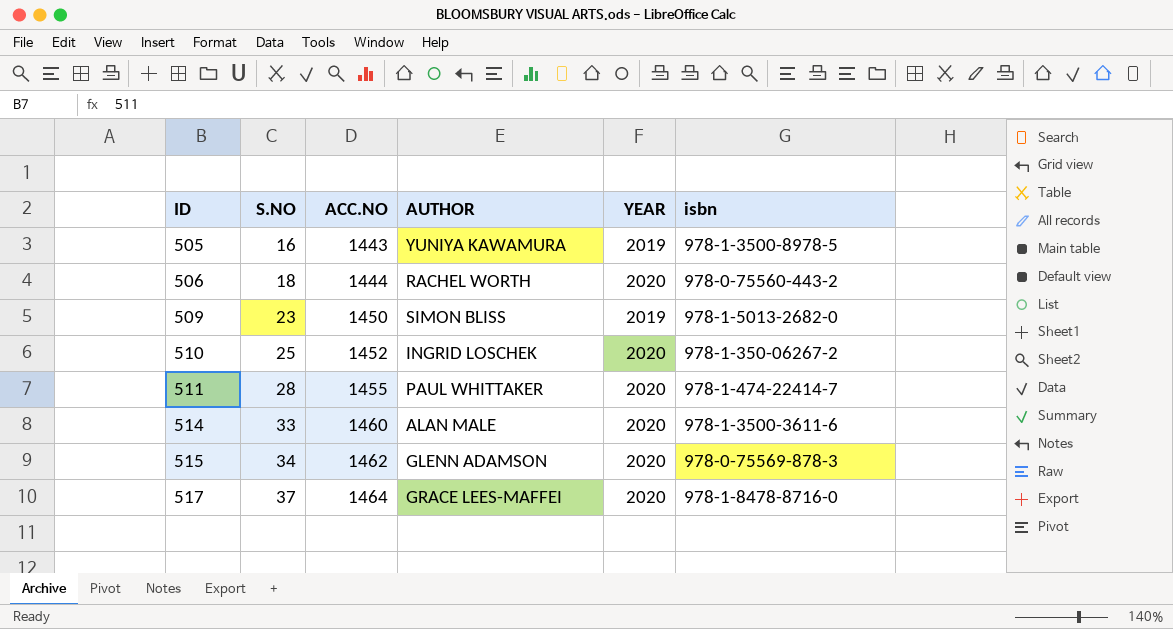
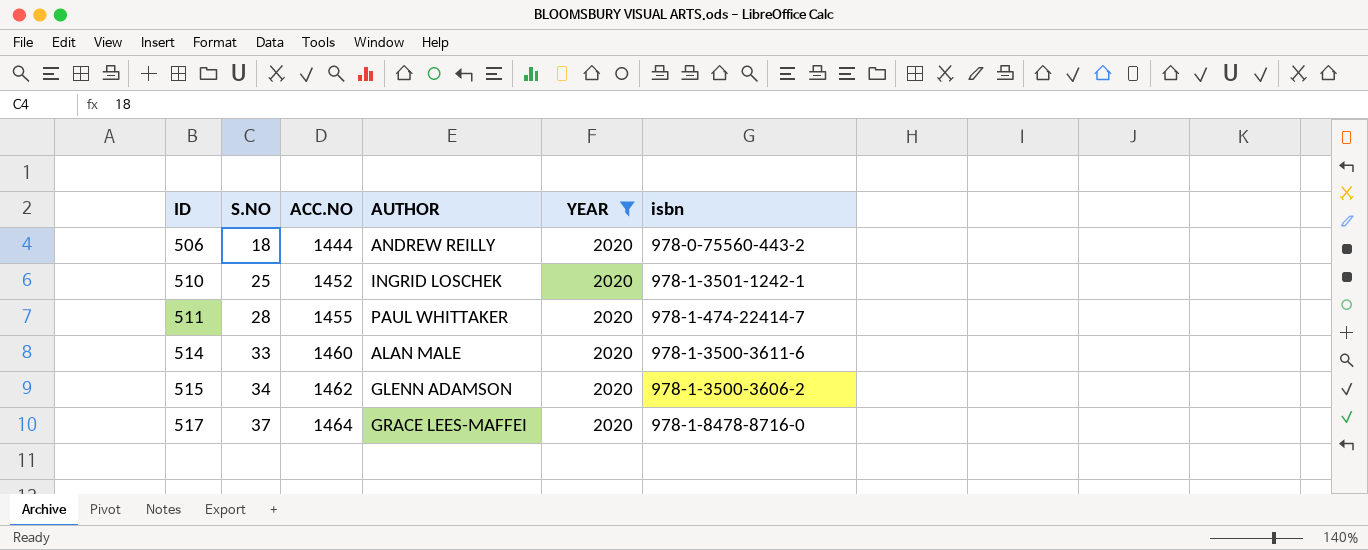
filter: none -> YEAR = 2020
506 | AUTHOR: RACHEL WORTH -> ANDREW REILLY
510 | isbn: 978-1-350-06267-2 -> 978-1-3501-1242-1
515 | isbn: 978-0-75569-878-3 -> 978-1-3500-3606-2

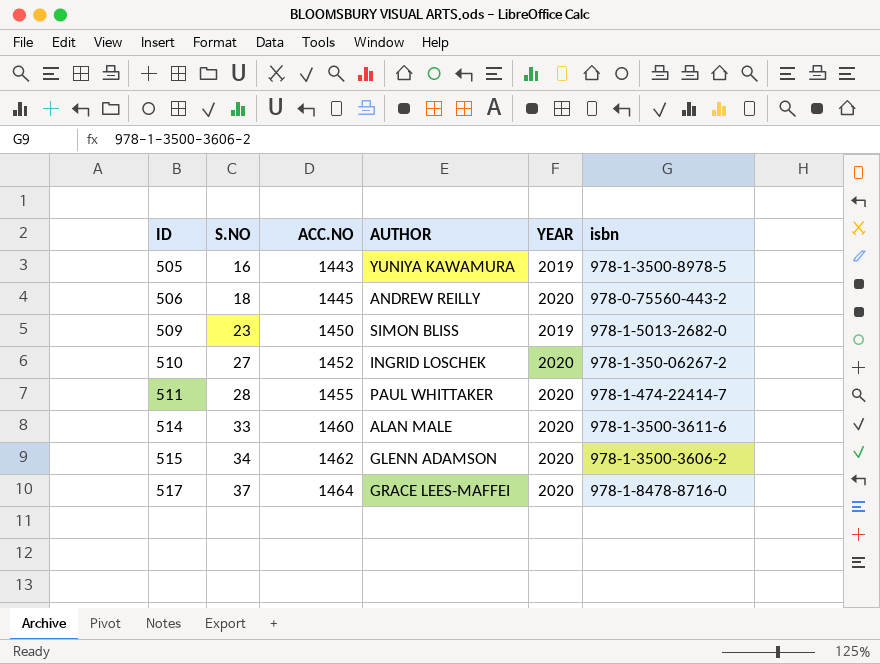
filter: YEAR = 2020 -> none
506 | ACC.NO: 1444 -> 1445
510 | S.NO: 25 -> 27
510 | isbn: 978-1-3501-1242-1 -> 978-1-350-06267-2

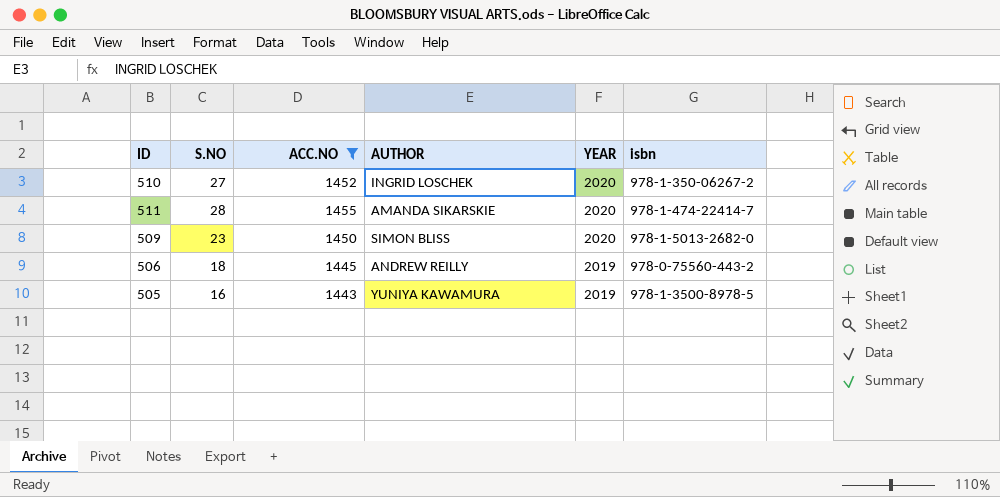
filter: none -> ACC.NO <= 1455
row order: ID ascending -> YEAR descending
511 | AUTHOR: PAUL WHITTAKER -> AMANDA SIKARSKIE
509 | YEAR: 2019 -> 2020
506 | YEAR: 2020 -> 2019

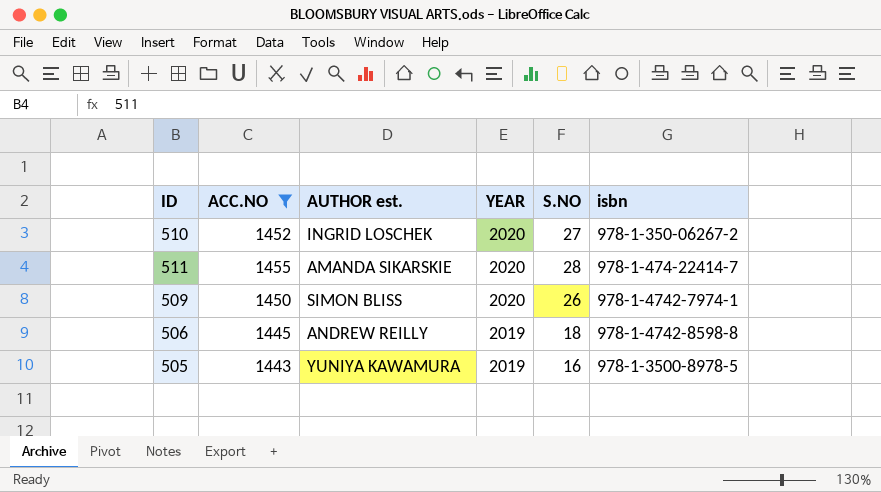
column name: AUTHOR -> AUTHOR est.
column S.NO | position: 2 -> 5
509 | S.NO: 23 -> 26
509 | isbn: 978-1-5013-2682-0 -> 978-1-4742-7974-1
506 | isbn: 978-0-75560-443-2 -> 978-1-4742-8598-8

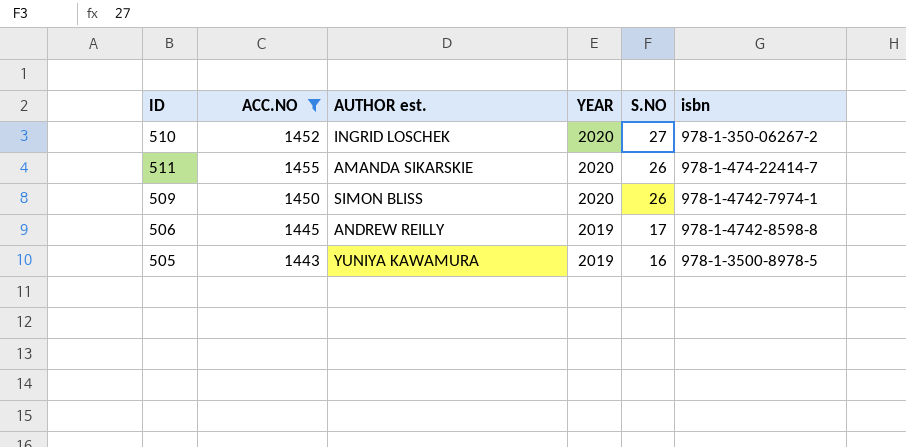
511 | S.NO: 28 -> 26
506 | S.NO: 18 -> 17

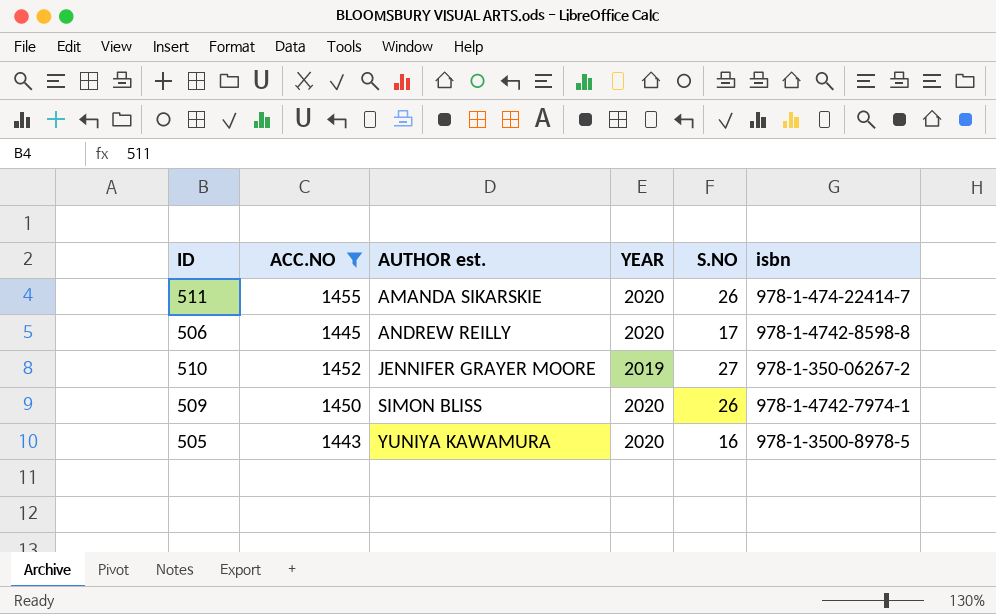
row order: YEAR descending -> AUTHOR est. ascending
506 | YEAR: 2019 -> 2020
510 | AUTHOR est.: INGRID LOSCHEK -> JENNIFER GRAYER MOORE
510 | YEAR: 2020 -> 2019
505 | YEAR: 2019 -> 2020

